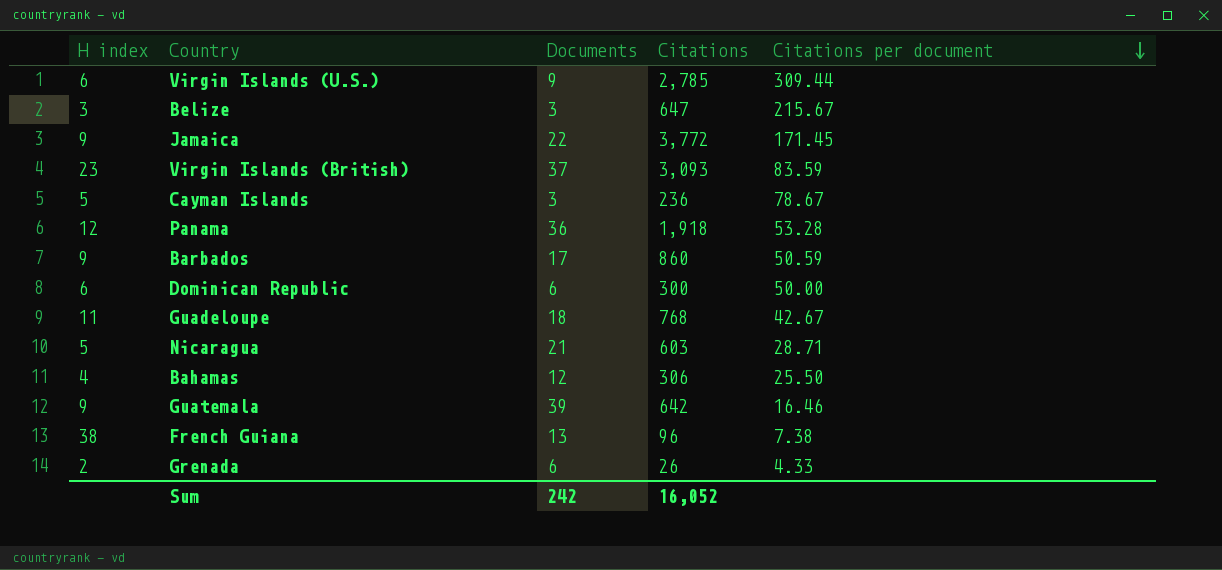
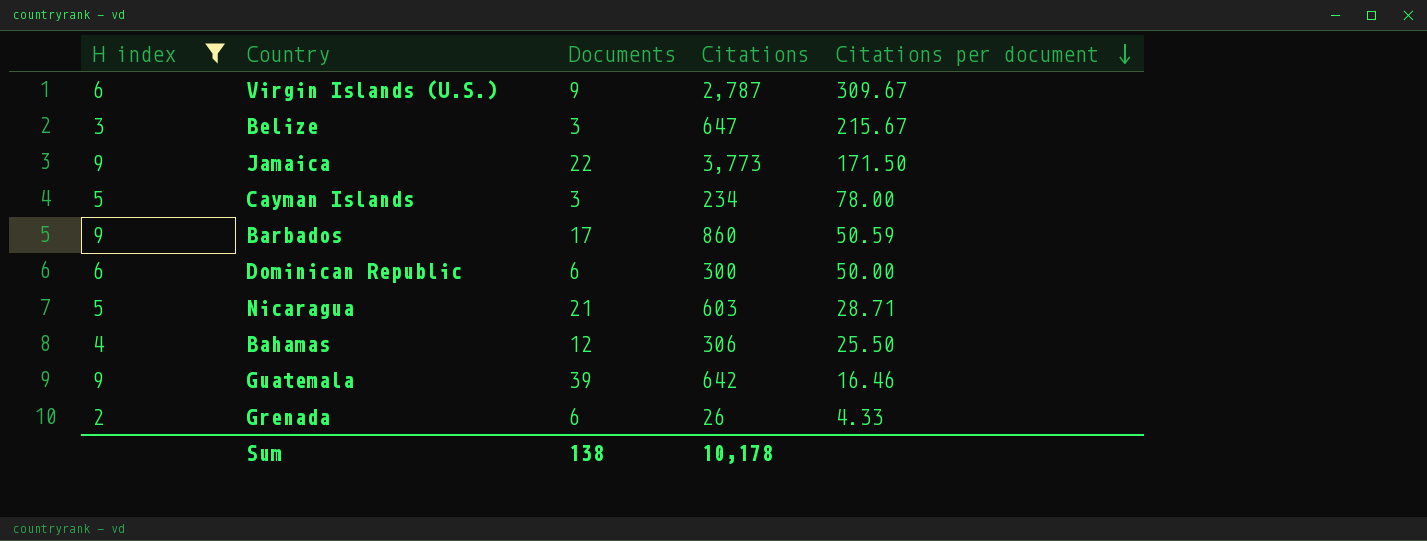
filter: none -> H index <= 9
Virgin Islands (U.S.) | Citations: 2,785 -> 2,787
Virgin Islands (U.S.) | Citations per document: 309.44 -> 309.67
Jamaica | Citations: 3,772 -> 3,773
Jamaica | Citations per document: 171.45 -> 171.50
Cayman Islands | Citations: 236 -> 234
Cayman Islands | Citations per document: 78.67 -> 78.00
Sum | Documents: 242 -> 138
Sum | Citations: 16,052 -> 10,178

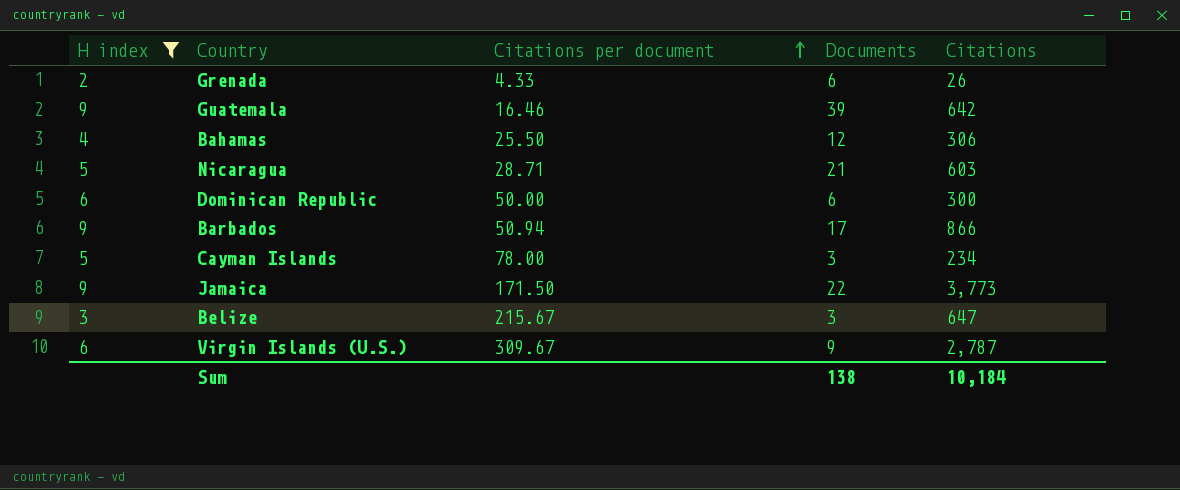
row order: Citations per document descending -> Citations per document ascending
column Citations per document | position: 5 -> 3
Barbados | Citations per document: 50.59 -> 50.94
Barbados | Citations: 860 -> 866
Sum | Citations: 10,178 -> 10,184

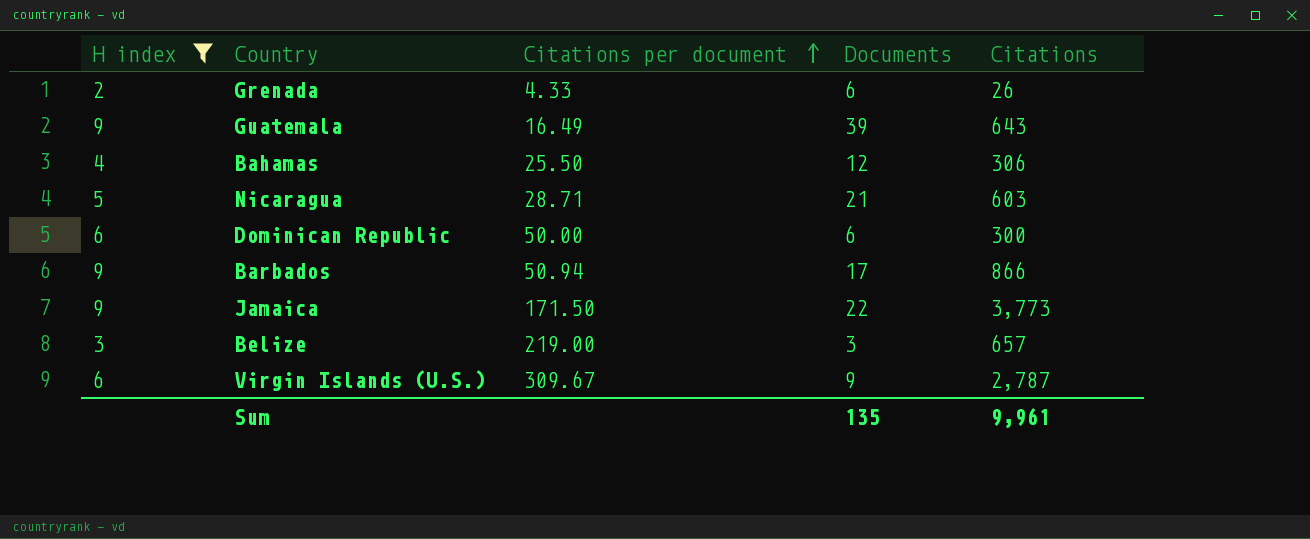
row Cayman Islands: 5 | 78.00 | 3 | 234 -> none
Guatemala | Citations per document: 16.46 -> 16.49
Guatemala | Citations: 642 -> 643
Belize | Citations per document: 215.67 -> 219.00
Belize | Citations: 647 -> 657
Sum | Documents: 138 -> 135
Sum | Citations: 10,184 -> 9,961

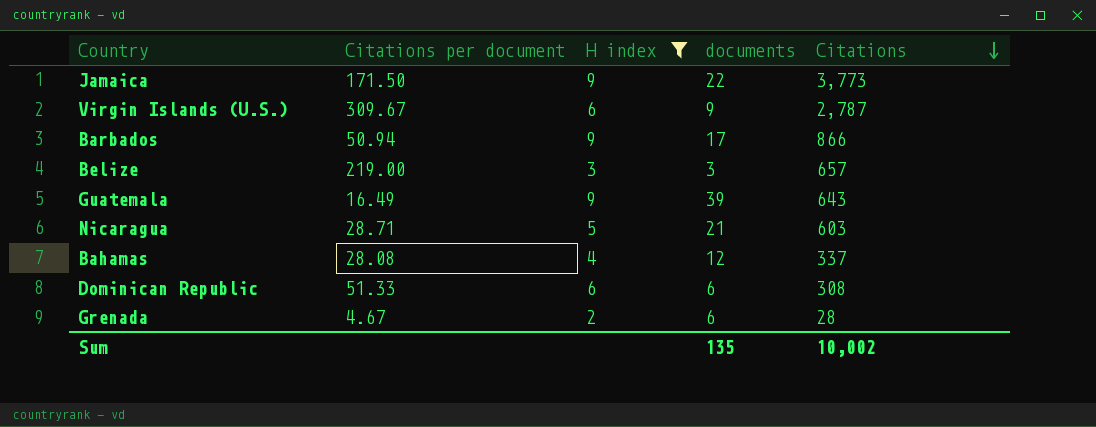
row order: Citations per document ascending -> Citations descending
column H index | position: 1 -> 3
column name: Documents -> documents
Bahamas | Citations per document: 25.50 -> 28.08
Bahamas | Citations: 306 -> 337
Dominican Republic | Citations per document: 50.00 -> 51.33
Dominican Republic | Citations: 300 -> 308
Grenada | Citations per document: 4.33 -> 4.67
Grenada | Citations: 26 -> 28
Sum | Citations: 9,961 -> 10,002

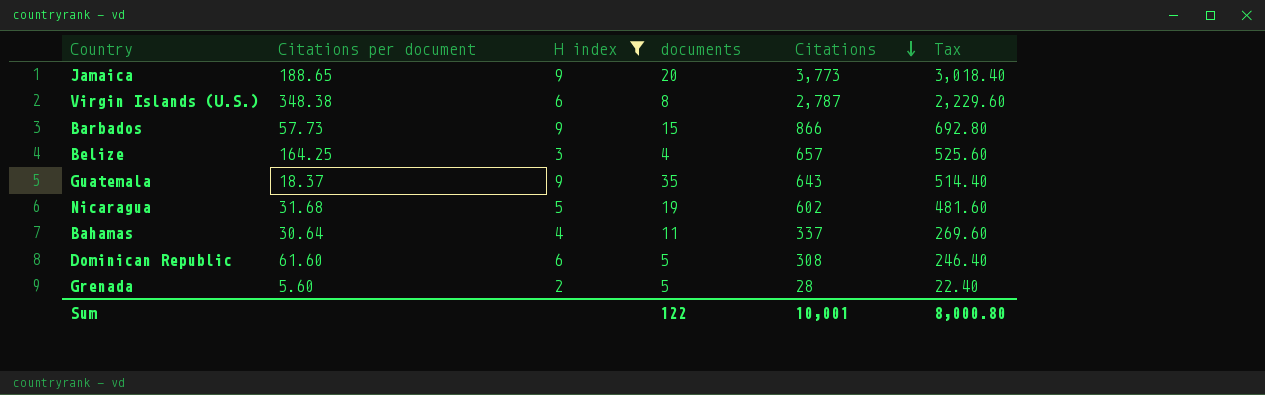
column Tax | formula: none -> [Citations] * 0.8
Jamaica | Citations per document: 171.50 -> 188.65
Jamaica | documents: 22 -> 20
Virgin Islands (U.S.) | Citations per document: 309.67 -> 348.38
Virgin Islands (U.S.) | documents: 9 -> 8
Barbados | Citations per document: 50.94 -> 57.73
Barbados | documents: 17 -> 15
Belize | Citations per document: 219.00 -> 164.25
Belize | documents: 3 -> 4
Guatemala | Citations per document: 16.49 -> 18.37
Guatemala | documents: 39 -> 35
Nicaragua | Citations per document: 28.71 -> 31.68
Nicaragua | documents: 21 -> 19
Nicaragua | Citations: 603 -> 602
Bahamas | Citations per document: 28.08 -> 30.64
Bahamas | documents: 12 -> 11
Dominican Republic | Citations per document: 51.33 -> 61.60
Dominican Republic | documents: 6 -> 5
Grenada | Citations per document: 4.67 -> 5.60
Grenada | documents: 6 -> 5
Sum | documents: 135 -> 122
Sum | Citations: 10,002 -> 10,001

